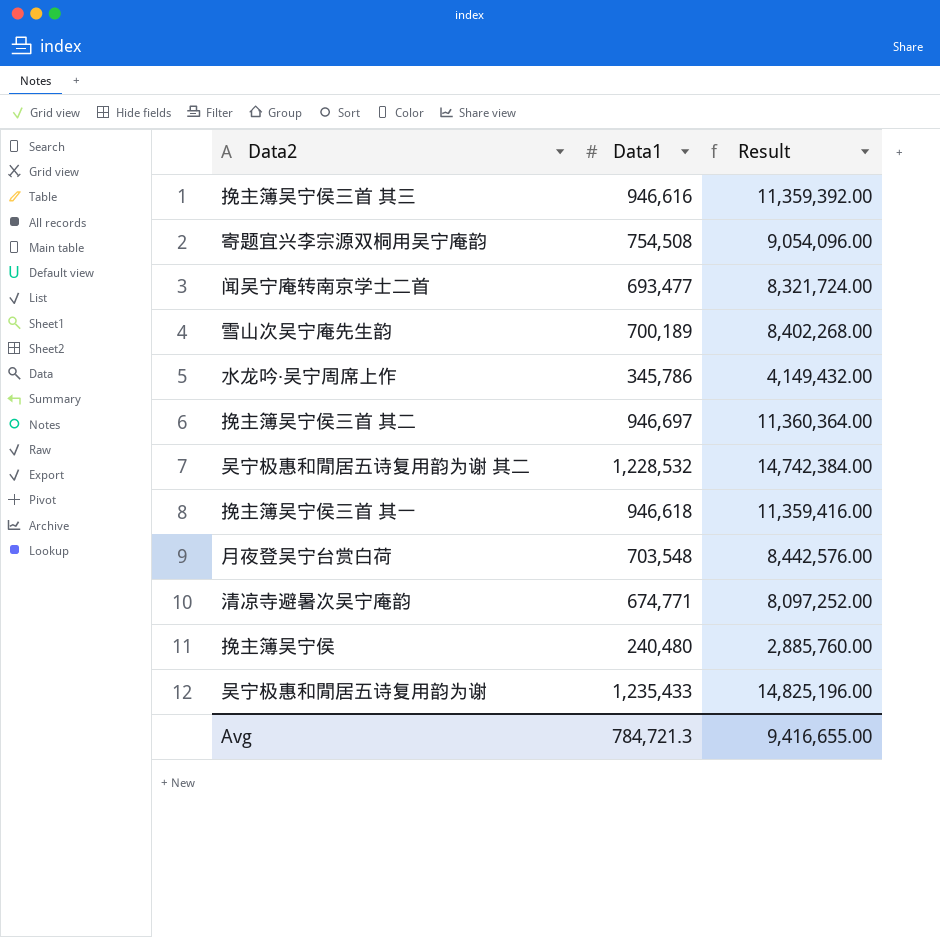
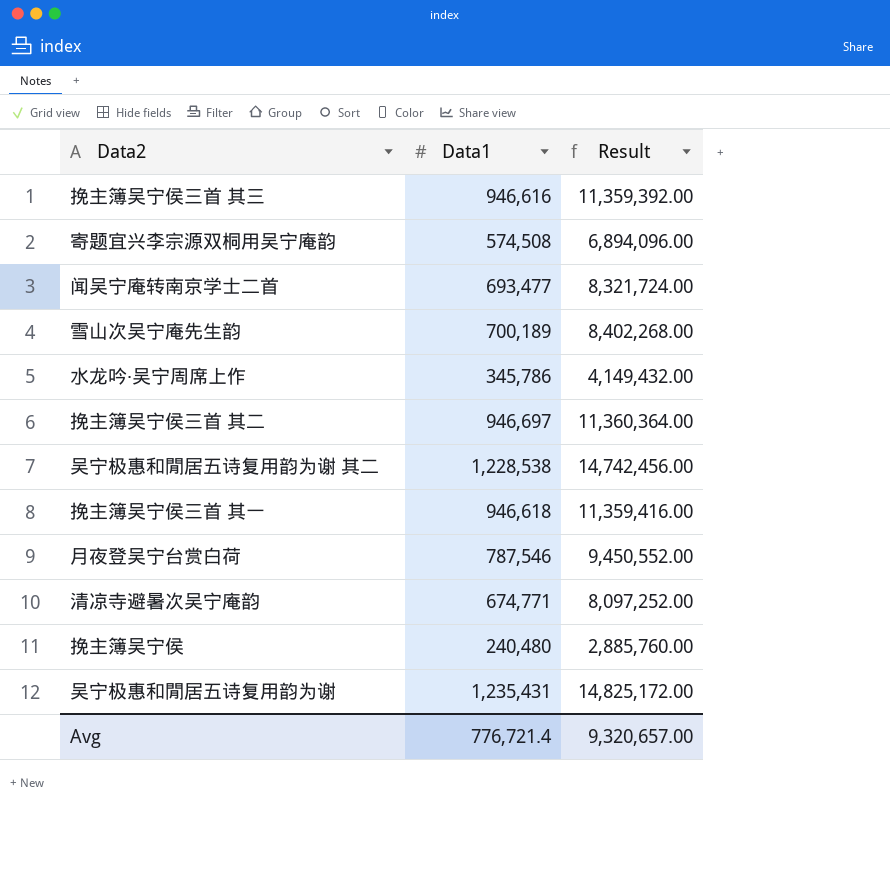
寄题宜兴李宗源双桐用吴宁庵韵 | Data1: 754,508 -> 574,508
寄题宜兴李宗源双桐用吴宁庵韵 | Result: 9,054,096.00 -> 6,894,096.00
吴宁极惠和閒居五诗复用韵为谢 其二 | Data1: 1,228,532 -> 1,228,538
吴宁极惠和閒居五诗复用韵为谢 其二 | Result: 14,742,384.00 -> 14,742,456.00
月夜登吴宁台赏白荷 | Data1: 703,548 -> 787,546
月夜登吴宁台赏白荷 | Result: 8,442,576.00 -> 9,450,552.00
吴宁极惠和閒居五诗复用韵为谢 | Data1: 1,235,433 -> 1,235,431
吴宁极惠和閒居五诗复用韵为谢 | Result: 14,825,196.00 -> 14,825,172.00
Avg | Data1: 784,721.3 -> 776,721.4
Avg | Result: 9,416,655.00 -> 9,320,657.00

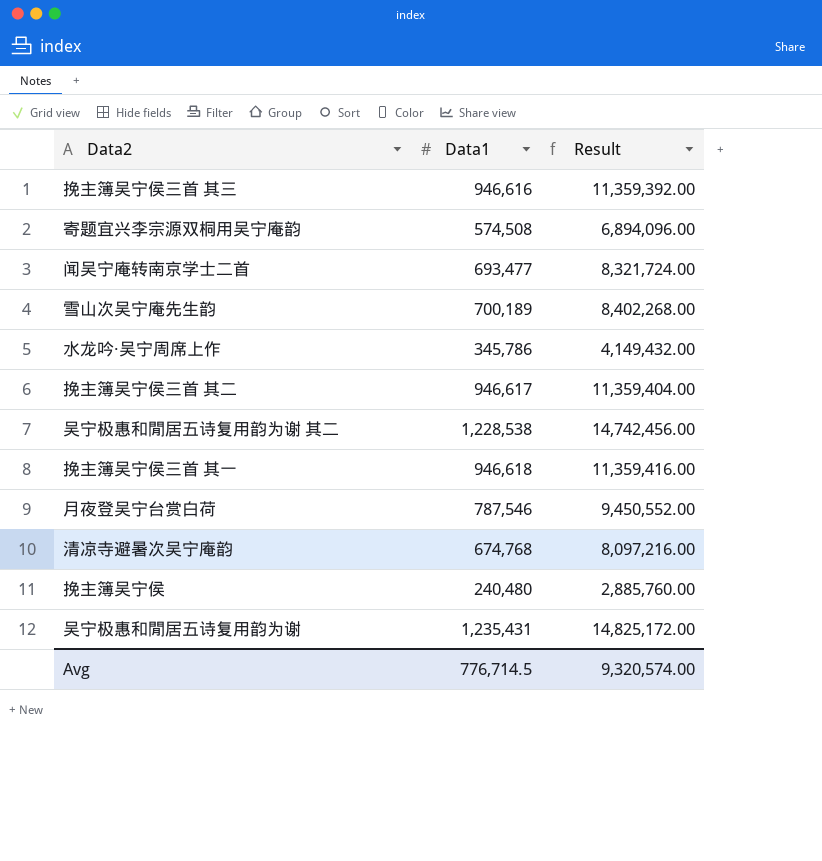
挽主簿吴宁侯三首 其二 | Data1: 946,697 -> 946,617
挽主簿吴宁侯三首 其二 | Result: 11,360,364.00 -> 11,359,404.00
清凉寺避暑次吴宁庵韵 | Data1: 674,771 -> 674,768
清凉寺避暑次吴宁庵韵 | Result: 8,097,252.00 -> 8,097,216.00
Avg | Data1: 776,721.4 -> 776,714.5
Avg | Result: 9,320,657.00 -> 9,320,574.00

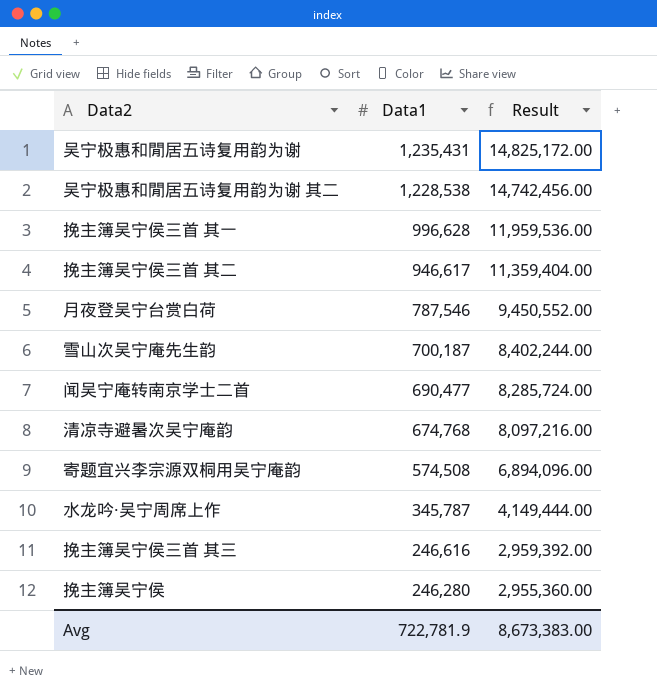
row order: none -> Data1 descending
挽主簿吴宁侯三首 其一 | Data1: 946,618 -> 996,628
挽主簿吴宁侯三首 其一 | Result: 11,359,416.00 -> 11,959,536.00
雪山次吴宁庵先生韵 | Data1: 700,189 -> 700,187
雪山次吴宁庵先生韵 | Result: 8,402,268.00 -> 8,402,244.00
闻吴宁庵转南京学士二首 | Data1: 693,477 -> 690,477
闻吴宁庵转南京学士二首 | Result: 8,321,724.00 -> 8,285,724.00
水龙吟·吴宁周席上作 | Data1: 345,786 -> 345,787
水龙吟·吴宁周席上作 | Result: 4,149,432.00 -> 4,149,444.00
挽主簿吴宁侯三首 其三 | Data1: 946,616 -> 246,616
挽主簿吴宁侯三首 其三 | Result: 11,359,392.00 -> 2,959,392.00
挽主簿吴宁侯 | Data1: 240,480 -> 246,280
挽主簿吴宁侯 | Result: 2,885,760.00 -> 2,955,360.00
Avg | Data1: 776,714.5 -> 722,781.9
Avg | Result: 9,320,574.00 -> 8,673,383.00

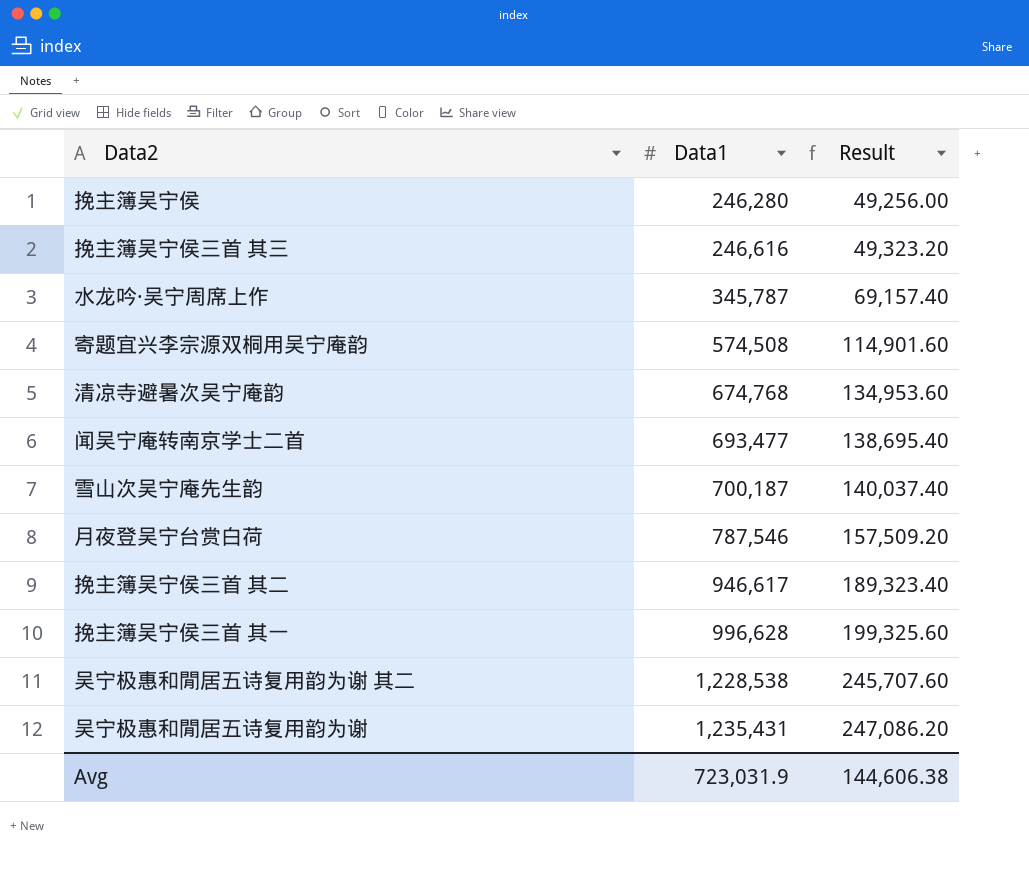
row order: Data1 descending -> Data1 ascending
column Result | formula: [Data1] * 12 -> [Data1] * 0.2
闻吴宁庵转南京学士二首 | Data1: 690,477 -> 693,477
Avg | Data1: 722,781.9 -> 723,031.9
Avg | Result: 8,673,383.00 -> 144,606.38

